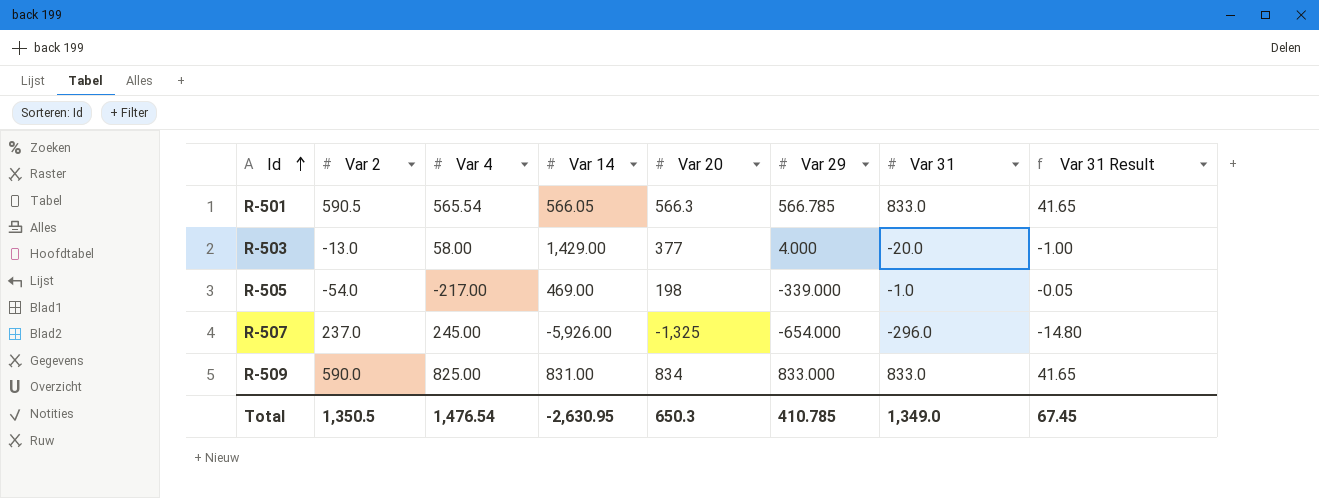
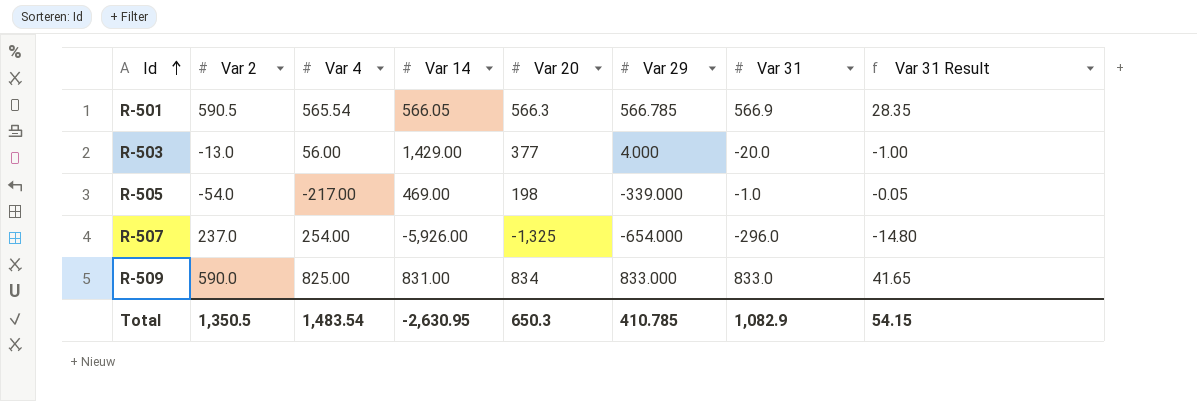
R-501 | Var 31: 833.0 -> 566.9
R-501 | Var 31 Result: 41.65 -> 28.35
R-503 | Var 4: 58.00 -> 56.00
R-507 | Var 4: 245.00 -> 254.00
Total | Var 4: 1,476.54 -> 1,483.54
Total | Var 31: 1,349.0 -> 1,082.9
Total | Var 31 Result: 67.45 -> 54.15

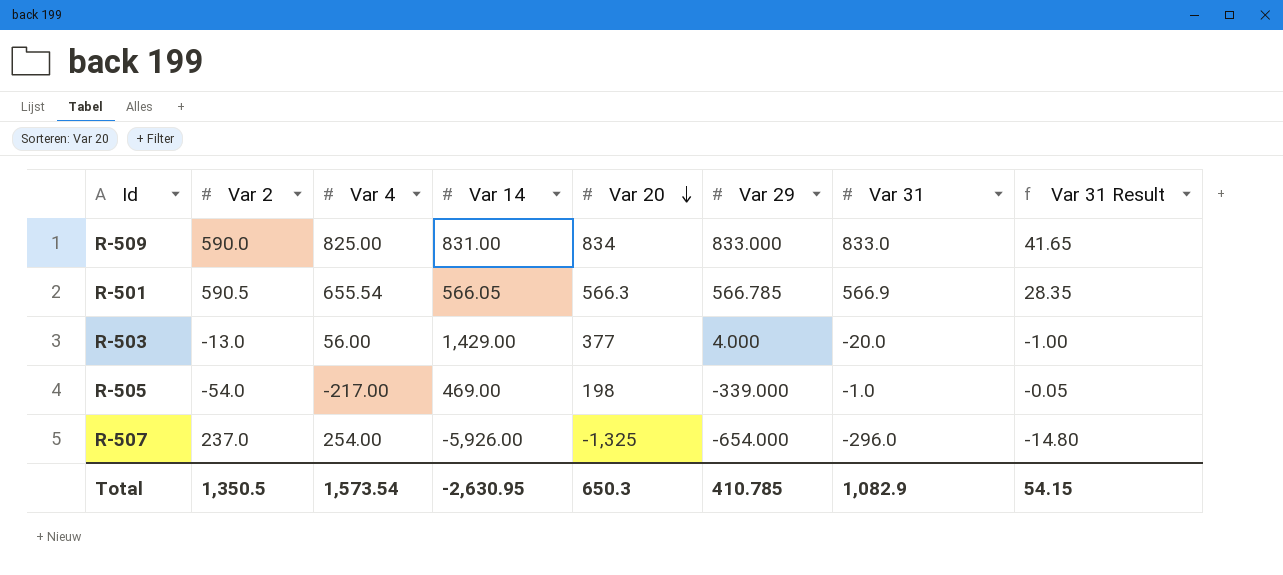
row order: Id ascending -> Var 20 descending
R-501 | Var 4: 565.54 -> 655.54
Total | Var 4: 1,483.54 -> 1,573.54

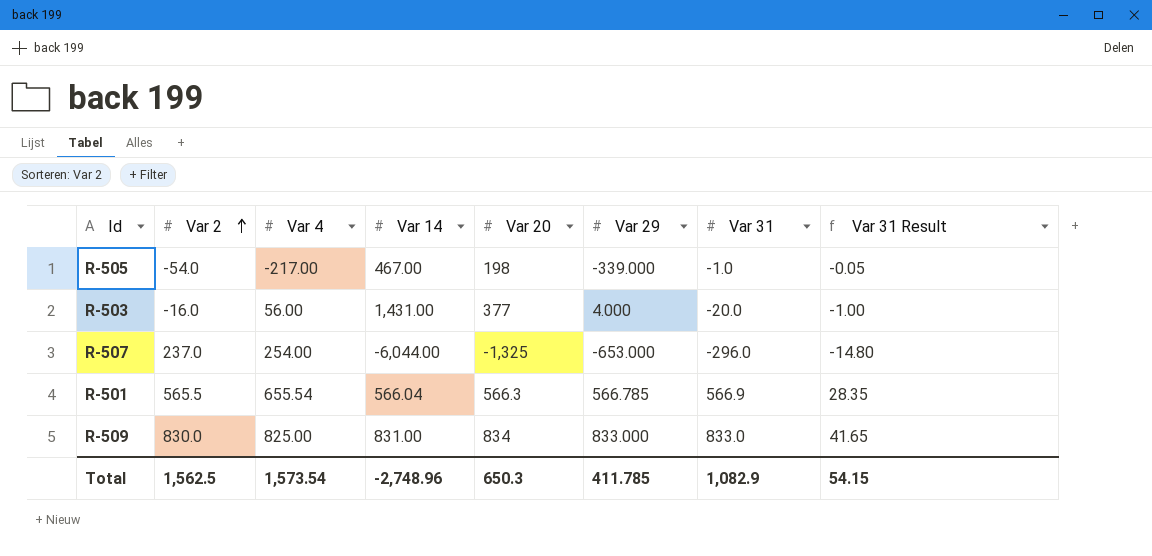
row order: Var 20 descending -> Var 2 ascending
R-505 | Var 14: 469.00 -> 467.00
R-503 | Var 2: -13.0 -> -16.0
R-503 | Var 14: 1,429.00 -> 1,431.00
R-507 | Var 14: -5,926.00 -> -6,044.00
R-507 | Var 29: -654.000 -> -653.000
R-501 | Var 2: 590.5 -> 565.5
R-501 | Var 14: 566.05 -> 566.04
R-509 | Var 2: 590.0 -> 830.0
Total | Var 2: 1,350.5 -> 1,562.5
Total | Var 14: -2,630.95 -> -2,748.96
Total | Var 29: 410.785 -> 411.785

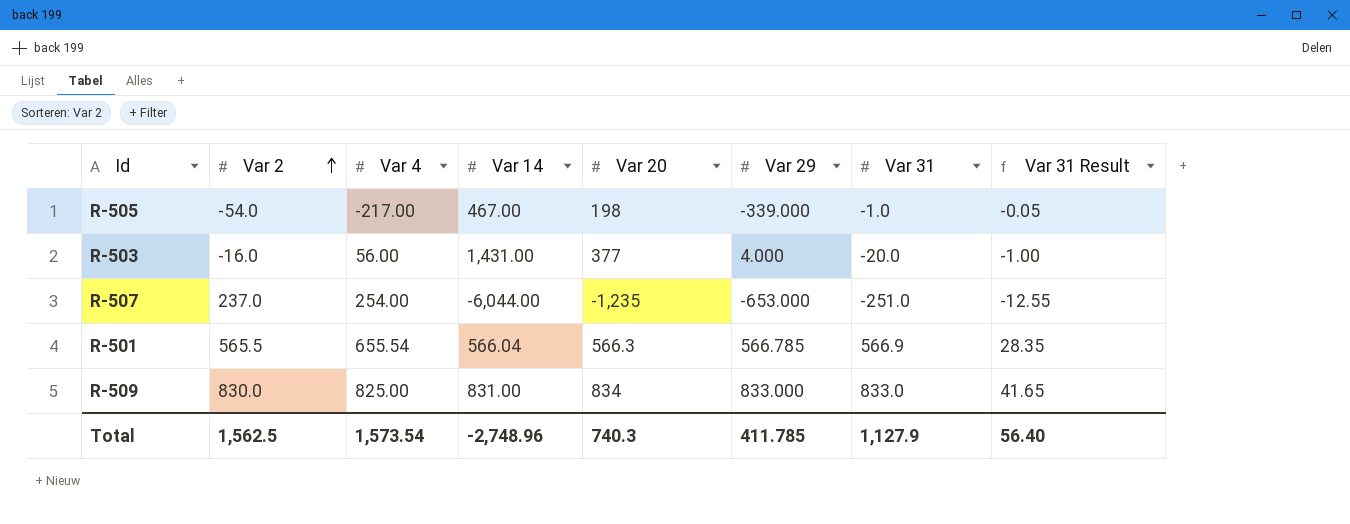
R-507 | Var 20: -1,325 -> -1,235
R-507 | Var 31: -296.0 -> -251.0
R-507 | Var 31 Result: -14.80 -> -12.55
Total | Var 20: 650.3 -> 740.3
Total | Var 31: 1,082.9 -> 1,127.9
Total | Var 31 Result: 54.15 -> 56.40

